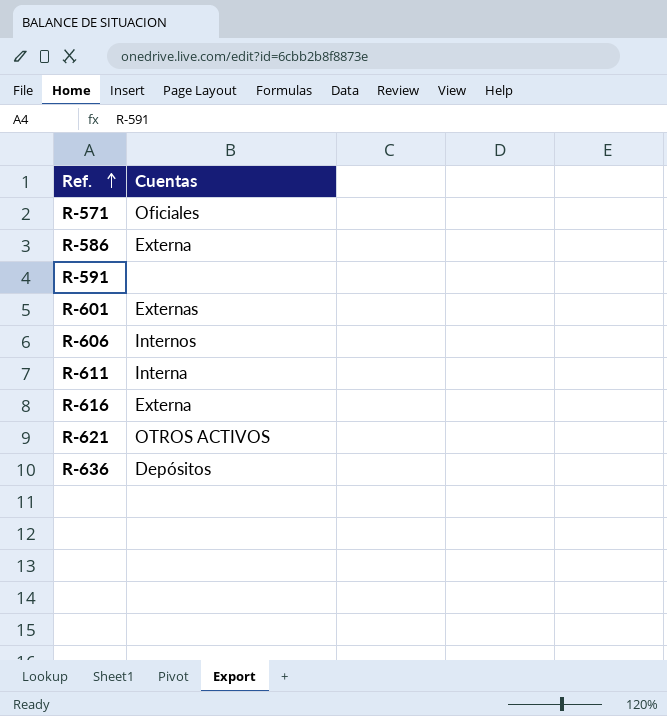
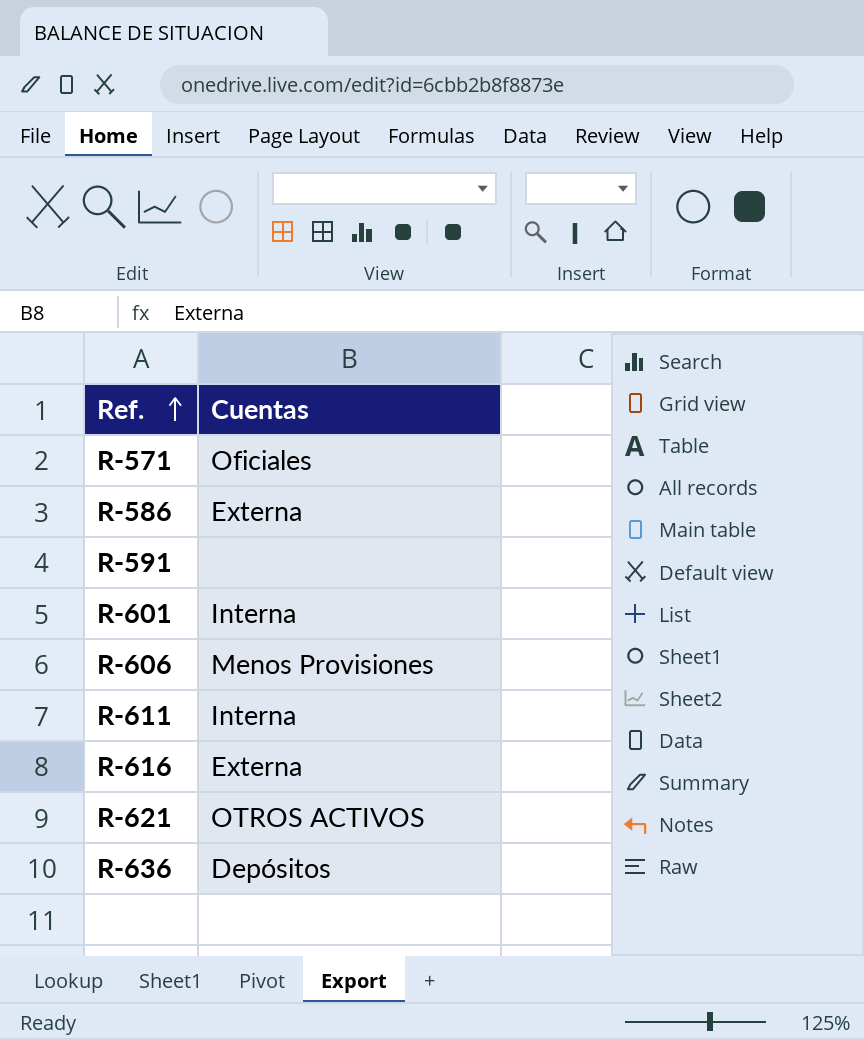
R-601 | Cuentas: Externas -> Interna
R-606 | Cuentas: Internos -> Menos Provisiones

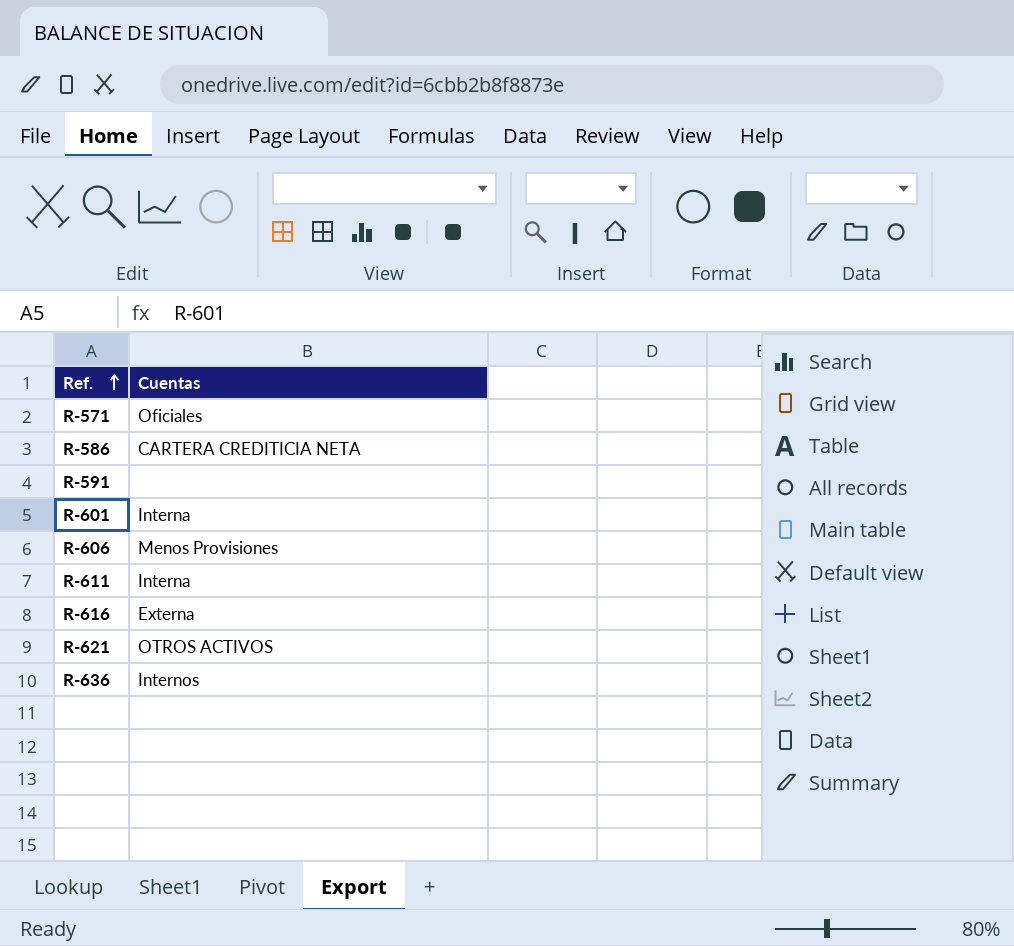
R-586 | Cuentas: Externa -> CARTERA CREDITICIA NETA
R-636 | Cuentas: Depósitos -> Internos

